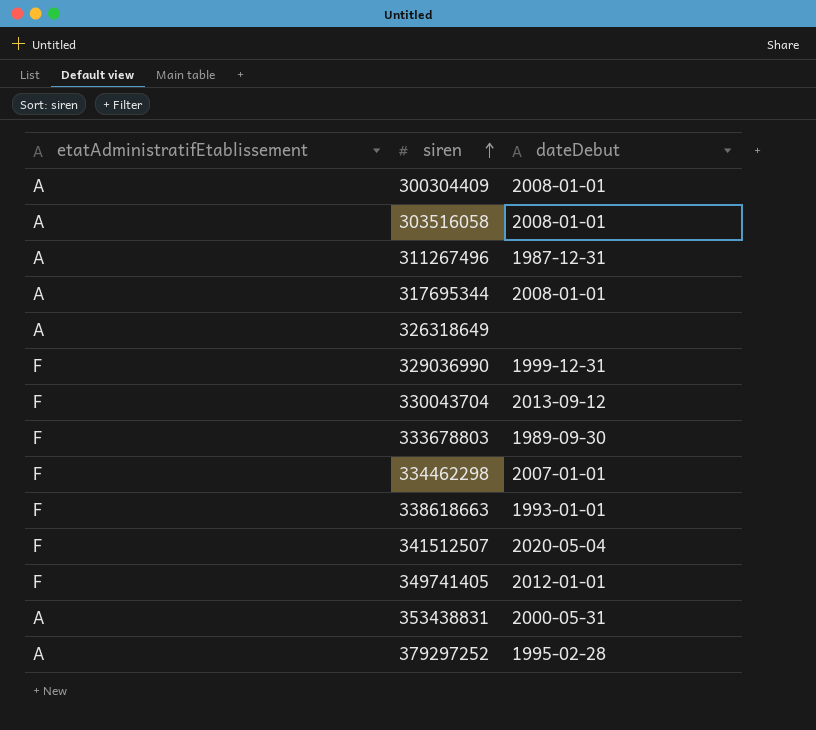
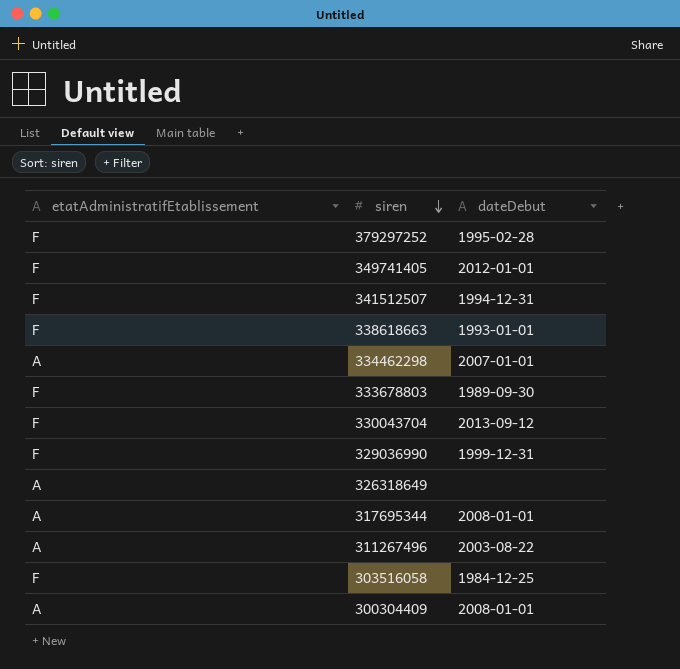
row order: siren ascending -> siren descending
row 353438831: A | 2000-05-31 -> none
379297252 | etatAdministratifEtablissement: A -> F
341512507 | dateDebut: 2020-05-04 -> 1994-12-31
334462298 | etatAdministratifEtablissement: F -> A
311267496 | dateDebut: 1987-12-31 -> 2003-08-22
303516058 | etatAdministratifEtablissement: A -> F
303516058 | dateDebut: 2008-01-01 -> 1984-12-25

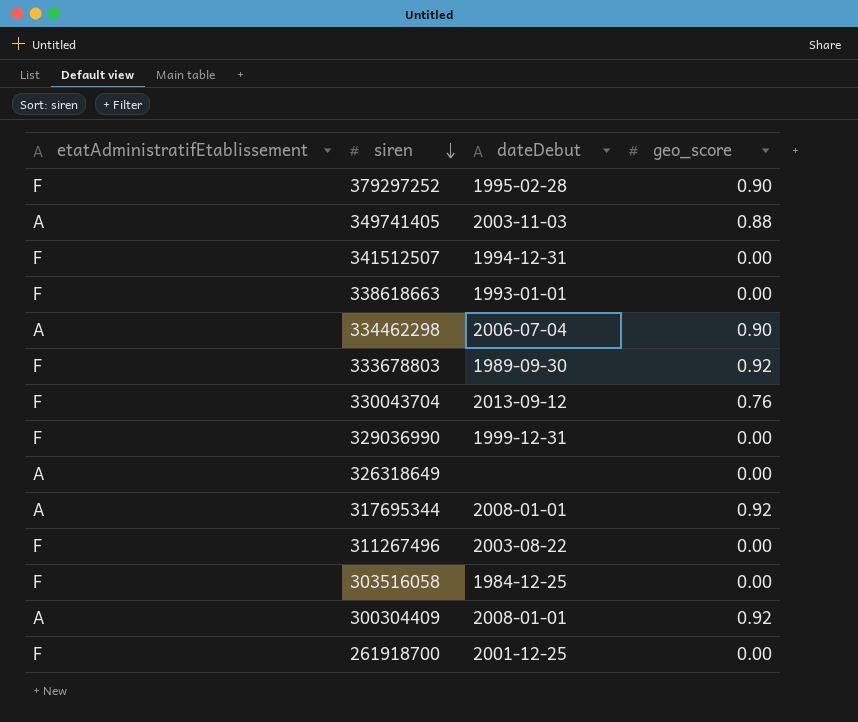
column geo_score | position: none -> 4
349741405 | etatAdministratifEtablissement: F -> A
349741405 | dateDebut: 2012-01-01 -> 2003-11-03
334462298 | dateDebut: 2007-01-01 -> 2006-07-04
311267496 | etatAdministratifEtablissement: A -> F
row 261918700: none -> F | 2001-12-25 | 0.00

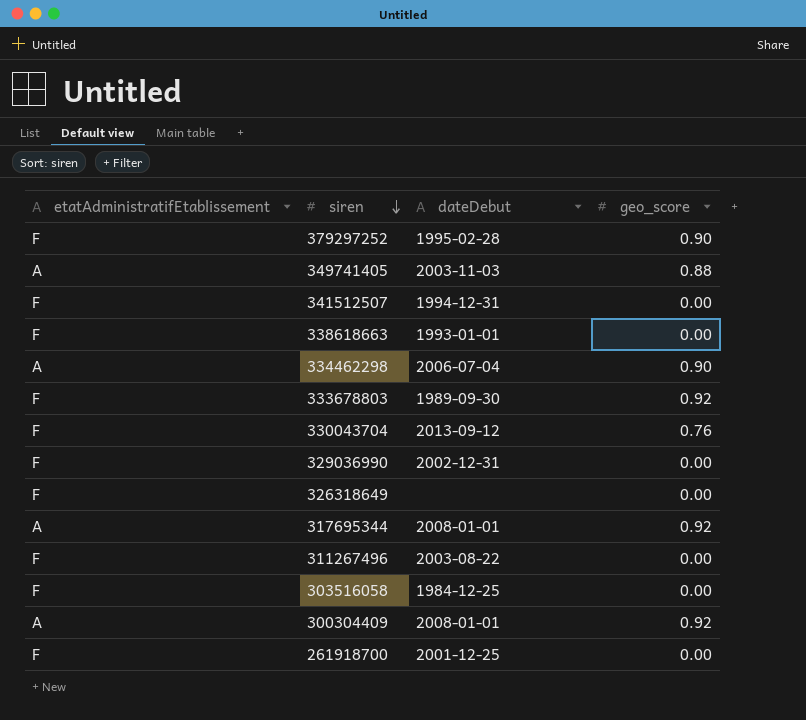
329036990 | dateDebut: 1999-12-31 -> 2002-12-31
326318649 | etatAdministratifEtablissement: A -> F

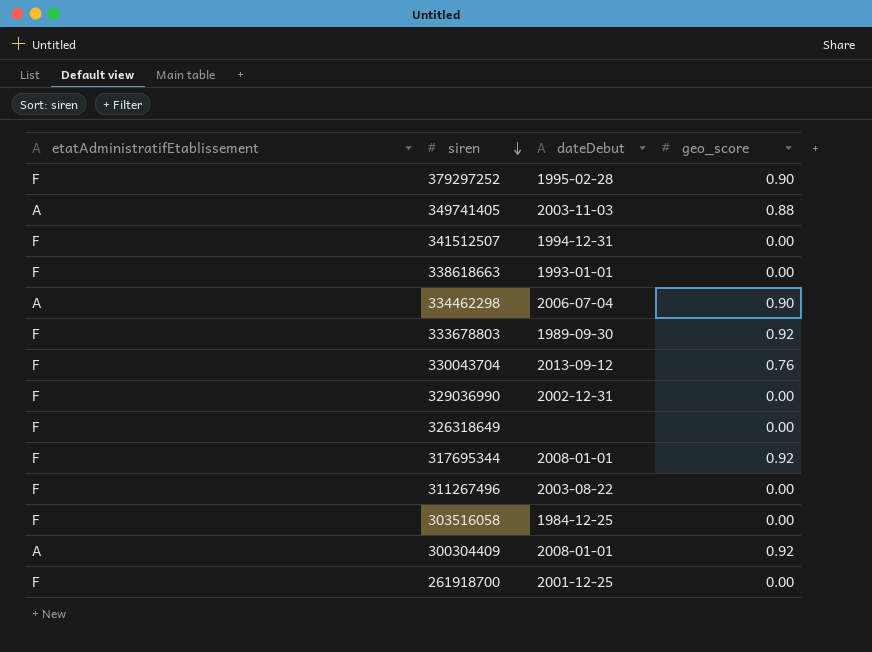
317695344 | etatAdministratifEtablissement: A -> F

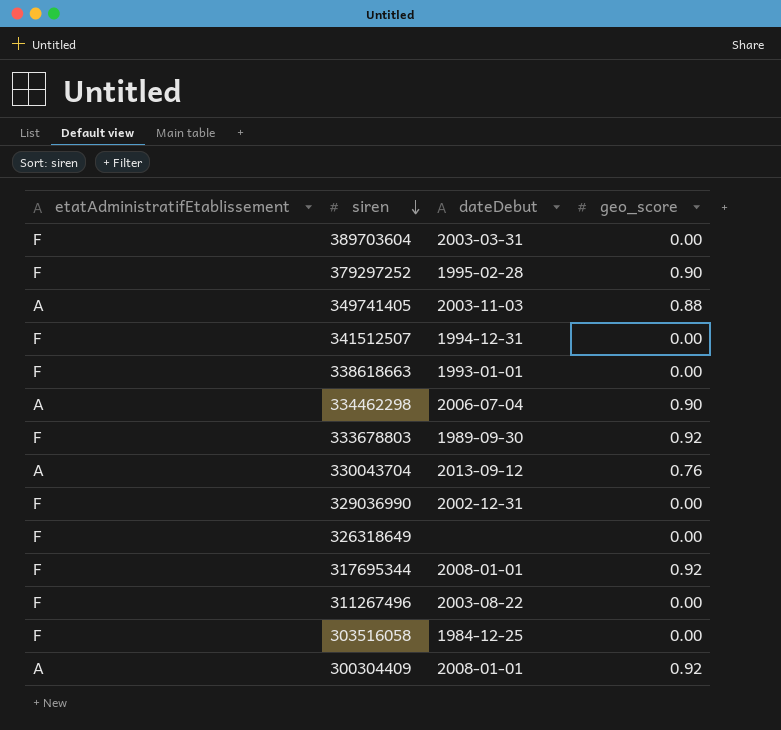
row 261918700: F | 2001-12-25 | 0.00 -> none
row 389703604: none -> F | 2003-03-31 | 0.00
330043704 | etatAdministratifEtablissement: F -> A

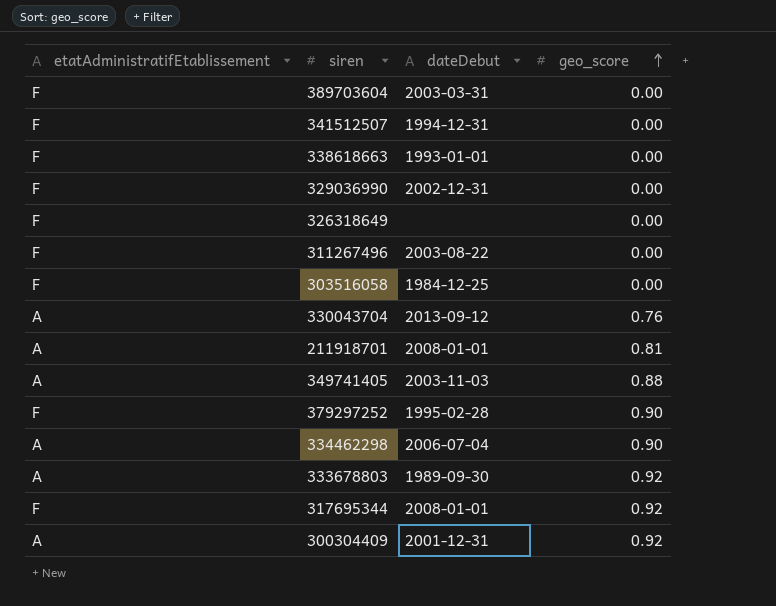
row order: siren descending -> geo_score ascending
row 211918701: none -> A | 2008-01-01 | 0.81
333678803 | etatAdministratifEtablissement: F -> A
300304409 | dateDebut: 2008-01-01 -> 2001-12-31

